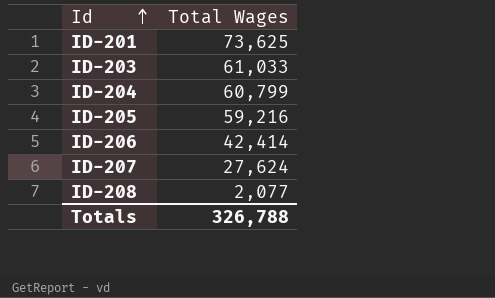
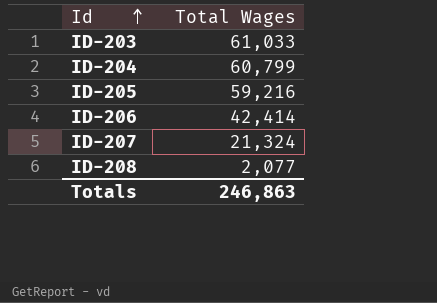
row ID-201: 73,625 -> none
ID-207 | Total Wages: 27,624 -> 21,324
Totals | Total Wages: 326,788 -> 246,863

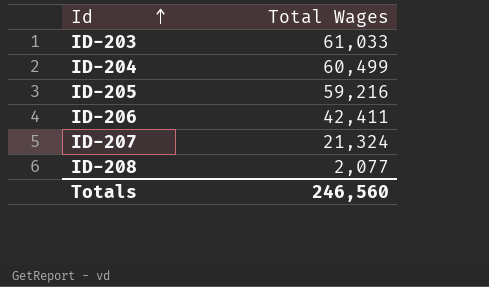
ID-204 | Total Wages: 60,799 -> 60,499
ID-206 | Total Wages: 42,414 -> 42,411
Totals | Total Wages: 246,863 -> 246,560

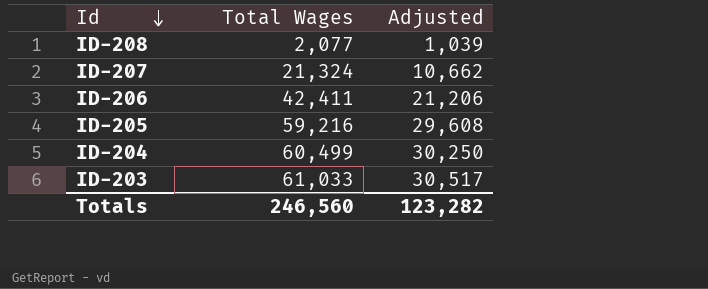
row order: Id ascending -> Id descending
column Adjusted | formula: none -> [Total Wages] * 0.5

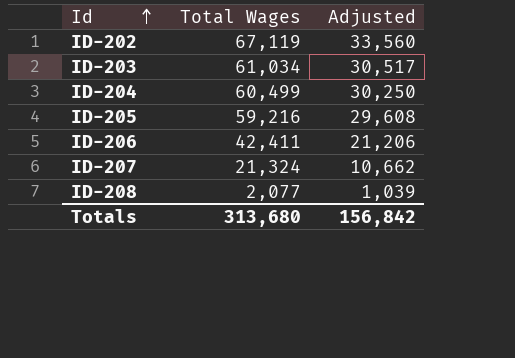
row order: Id descending -> Id ascending
row ID-202: none -> 67,119 | 33,560
ID-203 | Total Wages: 61,033 -> 61,034
Totals | Total Wages: 246,560 -> 313,680
Totals | Adjusted: 123,282 -> 156,842

